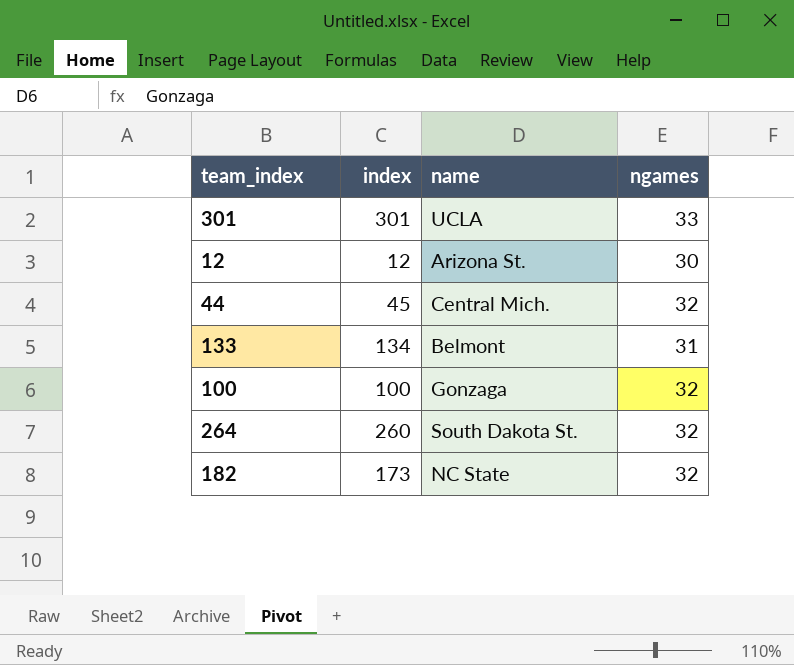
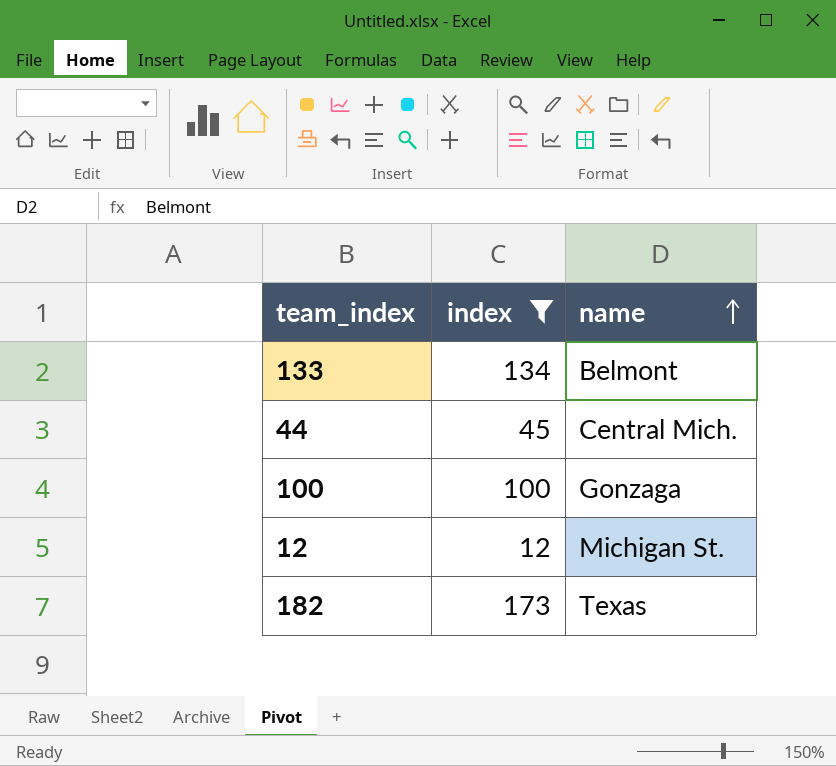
filter: none -> index <= 173
row order: none -> name ascending
column ngames | position: 4 -> none
12 | name: Arizona St. -> Michigan St.
182 | name: NC State -> Texas

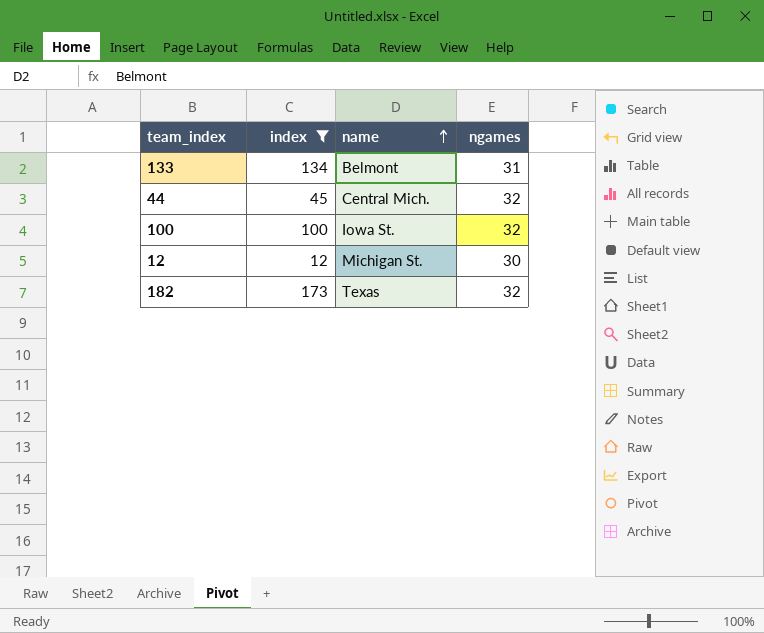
column ngames | position: none -> 4
100 | name: Gonzaga -> Iowa St.

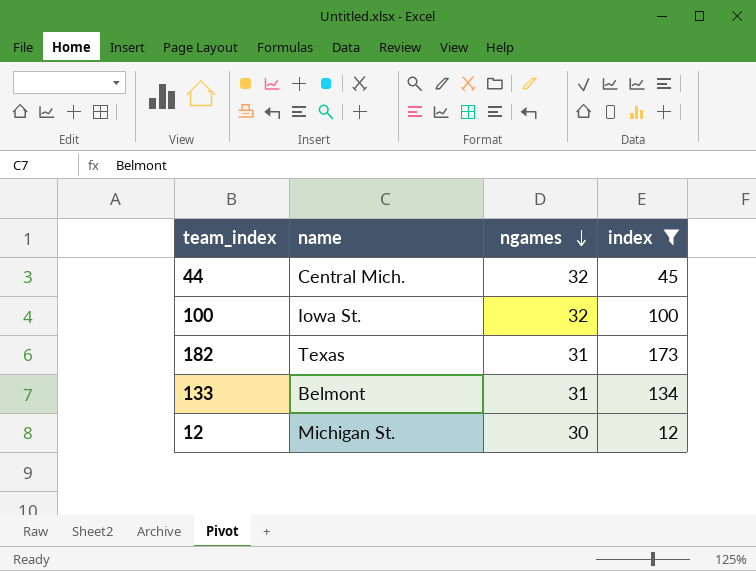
row order: name ascending -> ngames descending
column index | position: 2 -> 4
182 | ngames: 32 -> 31

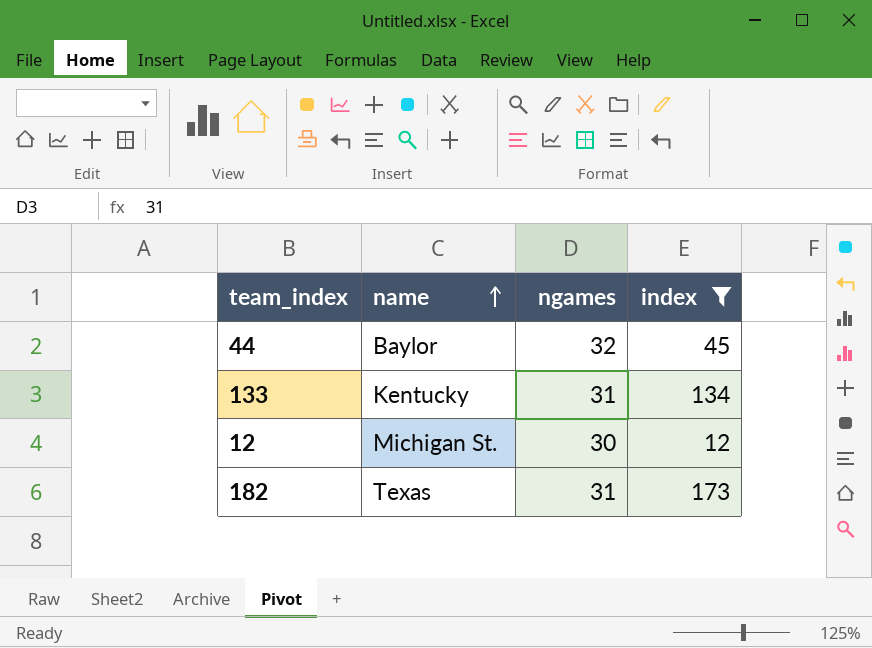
row order: ngames descending -> name ascending
row 100: Iowa St. | 32 | 100 -> none
44 | name: Central Mich. -> Baylor
133 | name: Belmont -> Kentucky

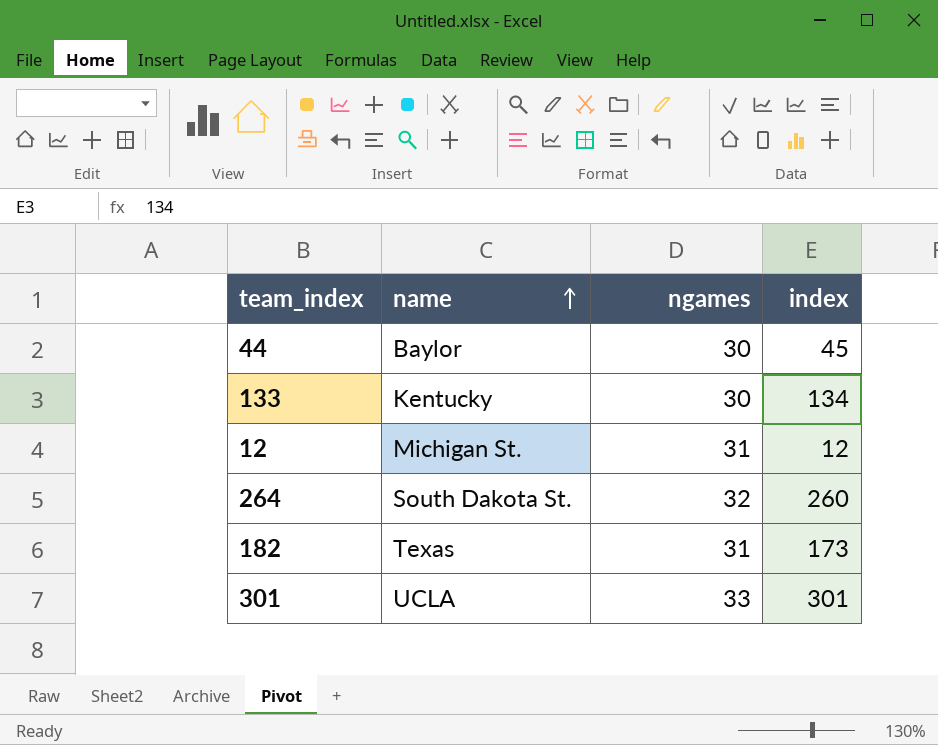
filter: index <= 173 -> none
44 | ngames: 32 -> 30
133 | ngames: 31 -> 30
12 | ngames: 30 -> 31

